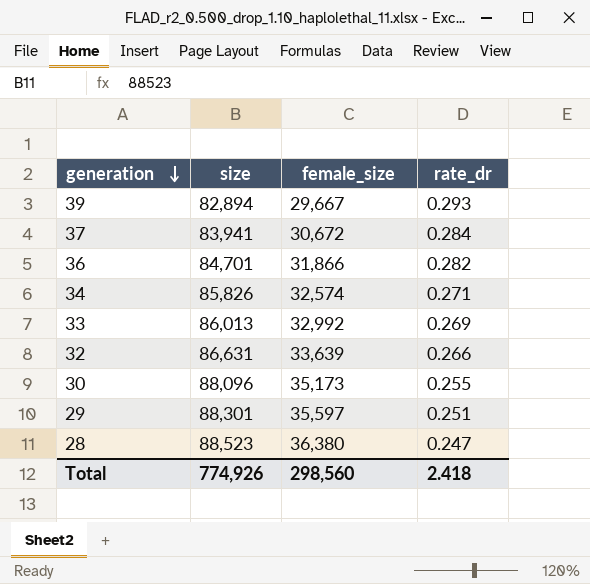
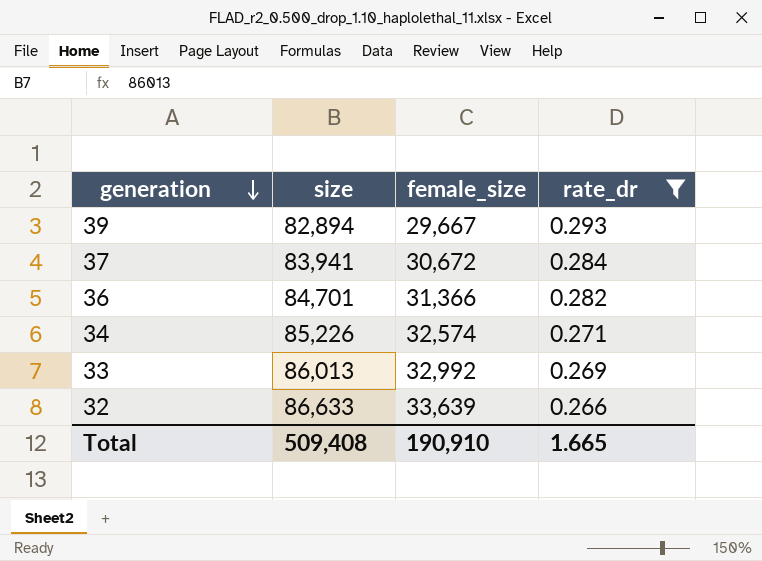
filter: none -> rate_dr >= 0.266
36 | female_size: 31,866 -> 31,366
34 | size: 85,826 -> 85,226
32 | size: 86,631 -> 86,633
Total | size: 774,926 -> 509,408
Total | female_size: 298,560 -> 190,910
Total | rate_dr: 2.418 -> 1.665

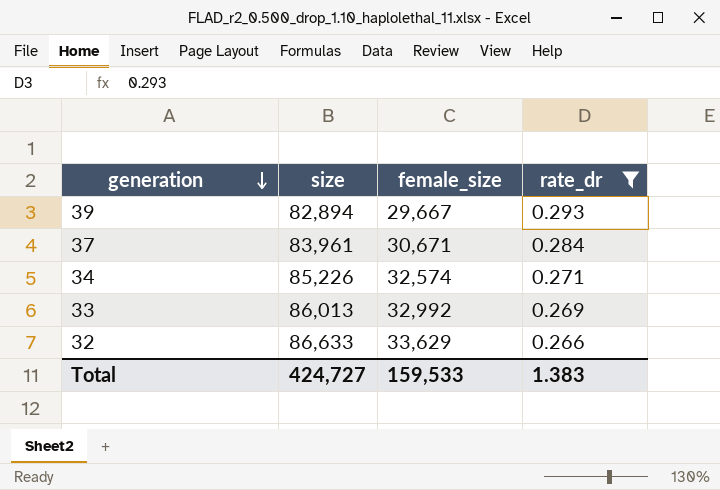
row 36: 84,701 | 31,366 | 0.282 -> none
37 | size: 83,941 -> 83,961
37 | female_size: 30,672 -> 30,671
32 | female_size: 33,639 -> 33,629
Total | size: 509,408 -> 424,727
Total | female_size: 190,910 -> 159,533
Total | rate_dr: 1.665 -> 1.383

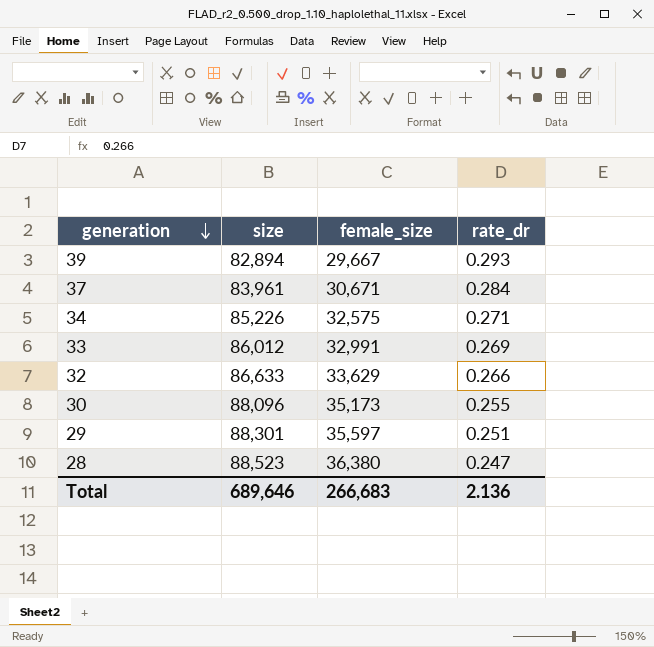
filter: rate_dr >= 0.266 -> none
34 | female_size: 32,574 -> 32,575
33 | size: 86,013 -> 86,012
33 | female_size: 32,992 -> 32,991
Total | size: 424,727 -> 689,646
Total | female_size: 159,533 -> 266,683
Total | rate_dr: 1.383 -> 2.136

